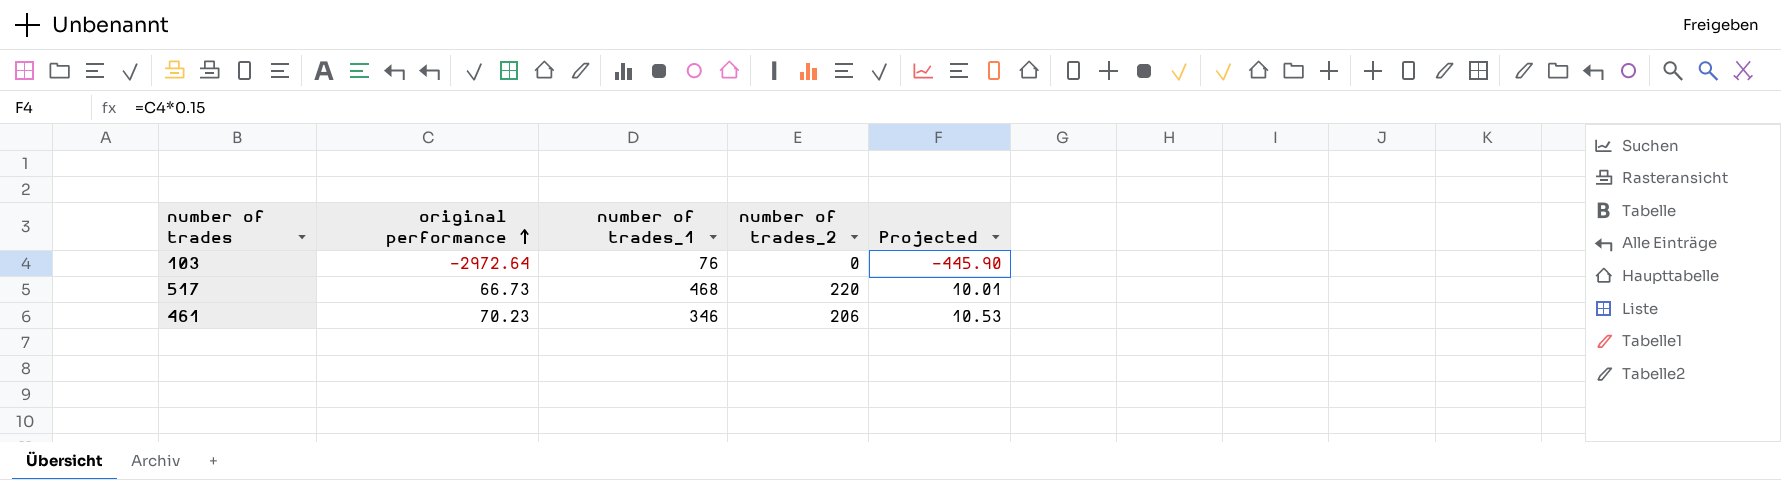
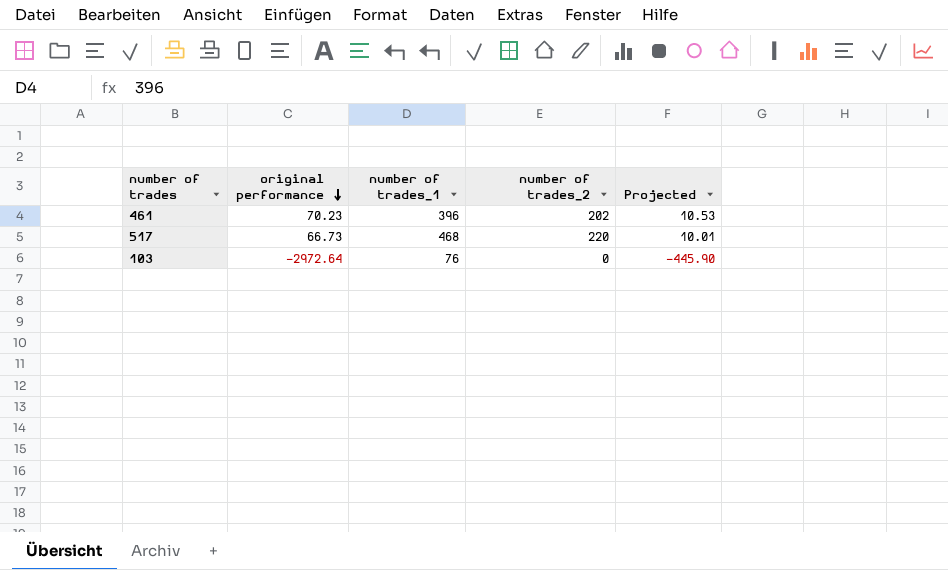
row order: original performance ascending -> original performance descending
461 | number of trades_1: 346 -> 396
461 | number of trades_2: 206 -> 202

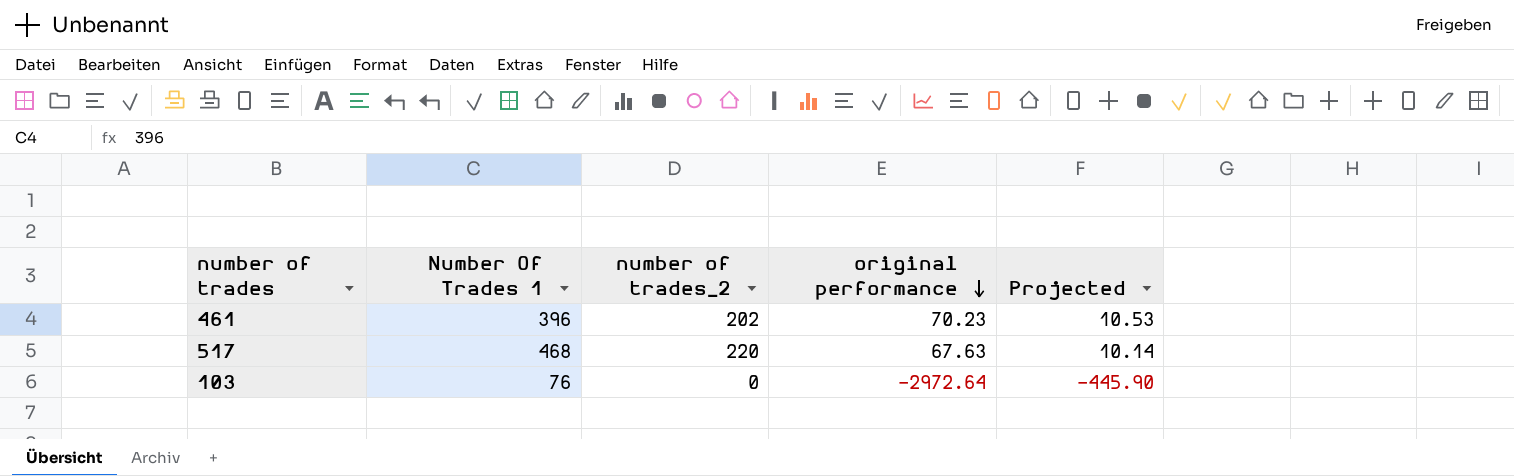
column name: number of trades_1 -> Number Of Trades 1
column original performance | position: 2 -> 4
517 | original performance: 66.73 -> 67.63
517 | Projected: 10.01 -> 10.14

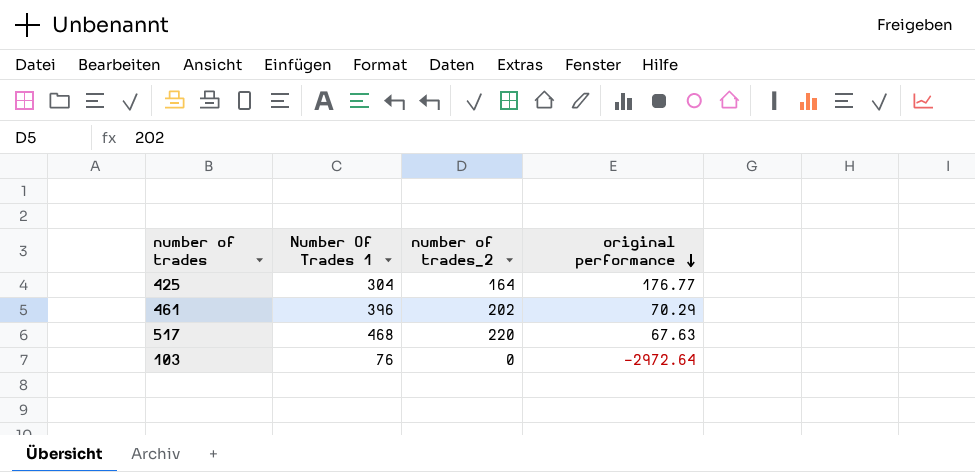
column Projected | formula: [original performance] * 0.15 -> none
row 425: none -> 304 | 164 | 176.77
461 | original performance: 70.23 -> 70.29

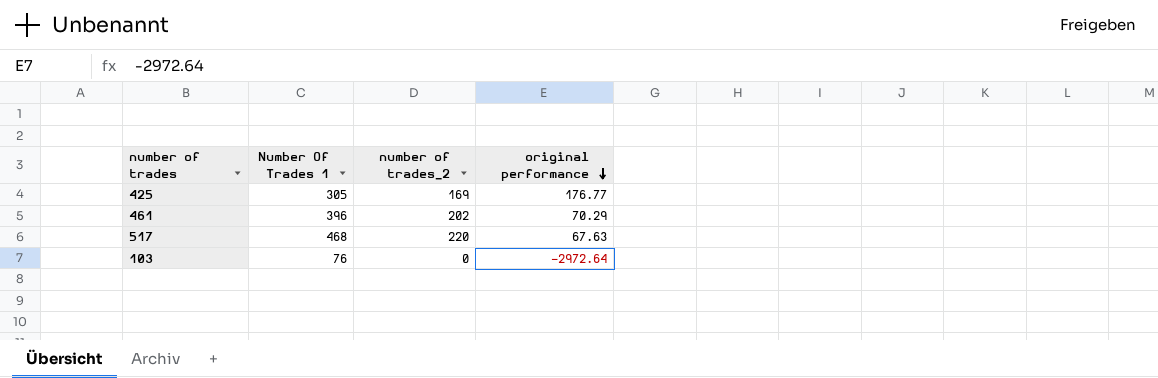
425 | Number Of Trades 1: 304 -> 305
425 | number of trades_2: 164 -> 169

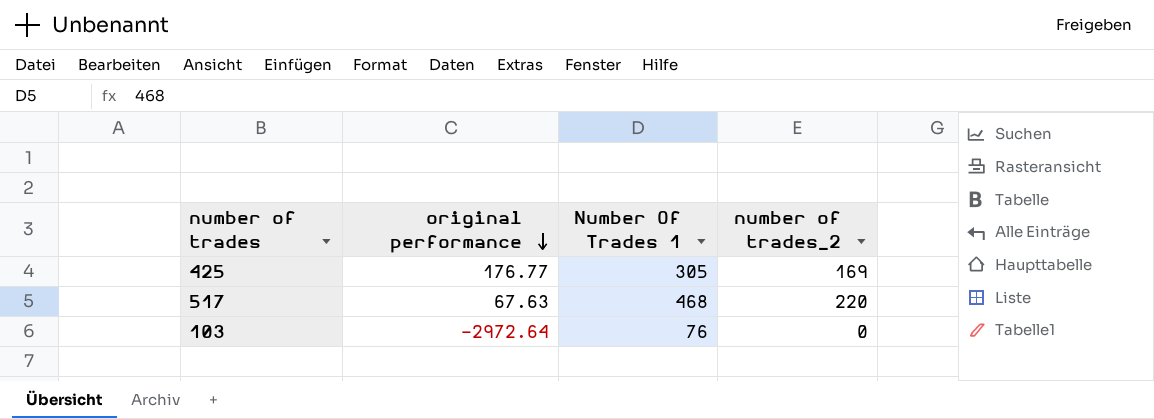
column original performance | position: 4 -> 2
row 461: 396 | 202 | 70.29 -> none

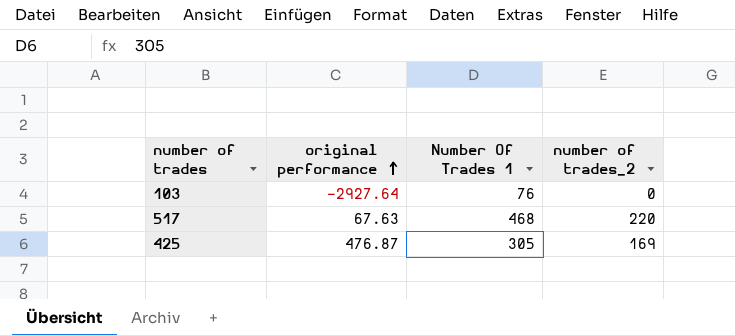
row order: original performance descending -> original performance ascending
103 | original performance: -2972.64 -> -2927.64
425 | original performance: 176.77 -> 476.87

